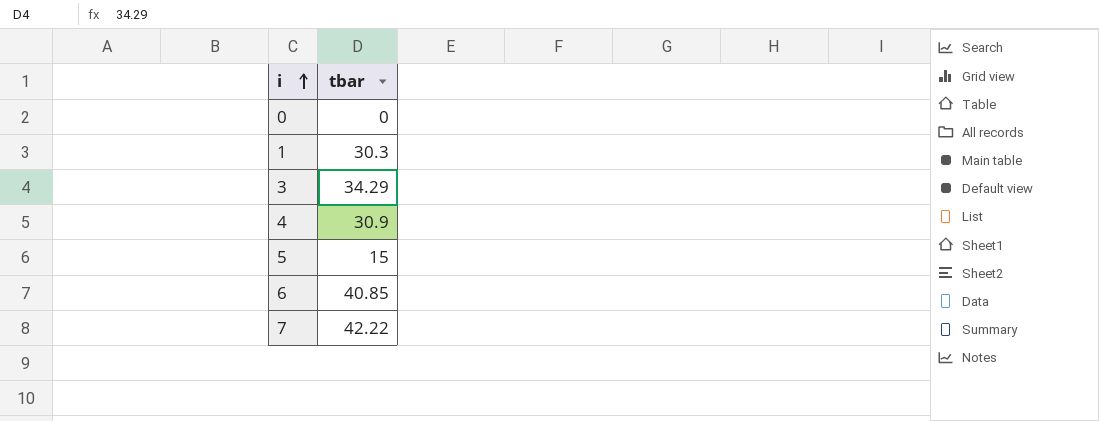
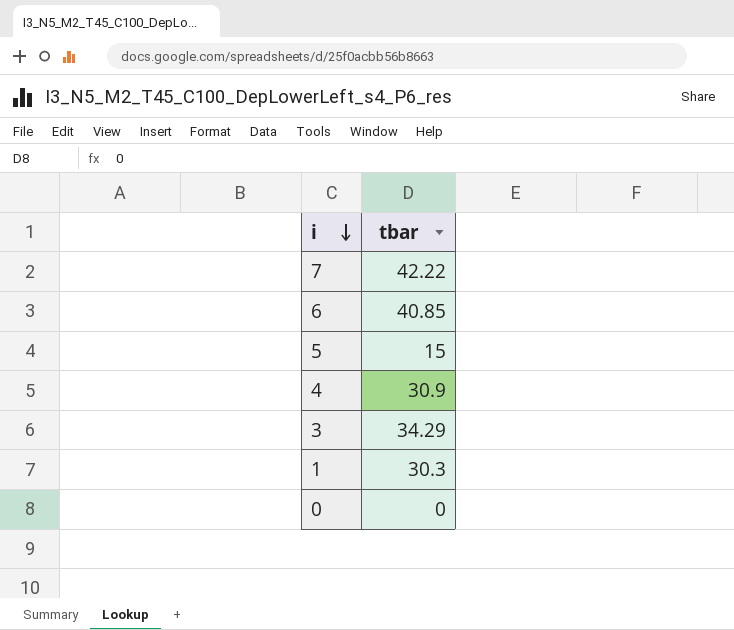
row order: i ascending -> i descending

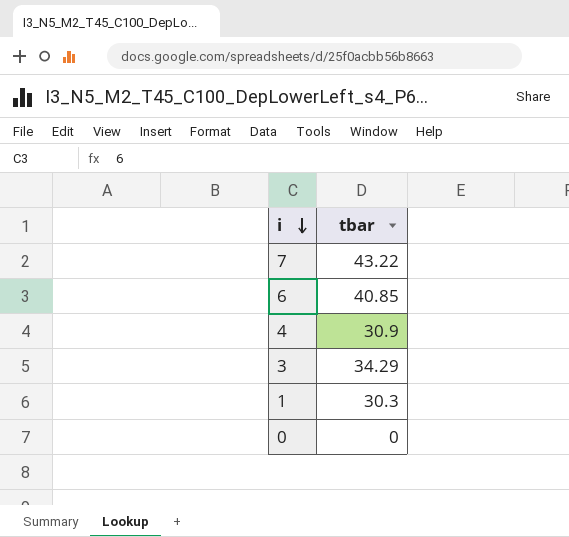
row 5: 15 -> none
7 | tbar: 42.22 -> 43.22

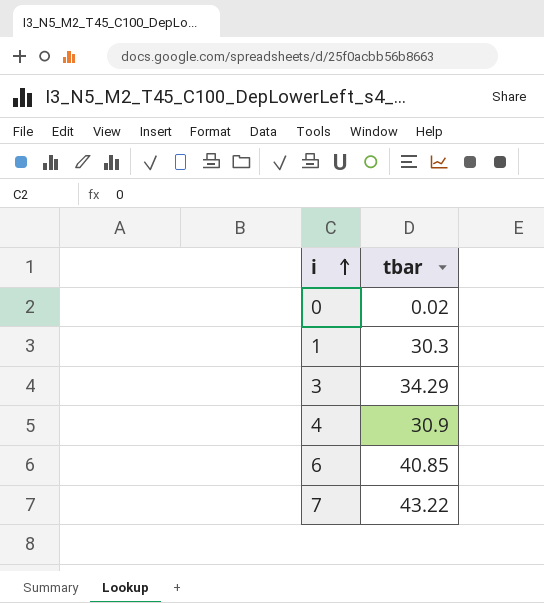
row order: i descending -> i ascending
0 | tbar: 0 -> 0.02

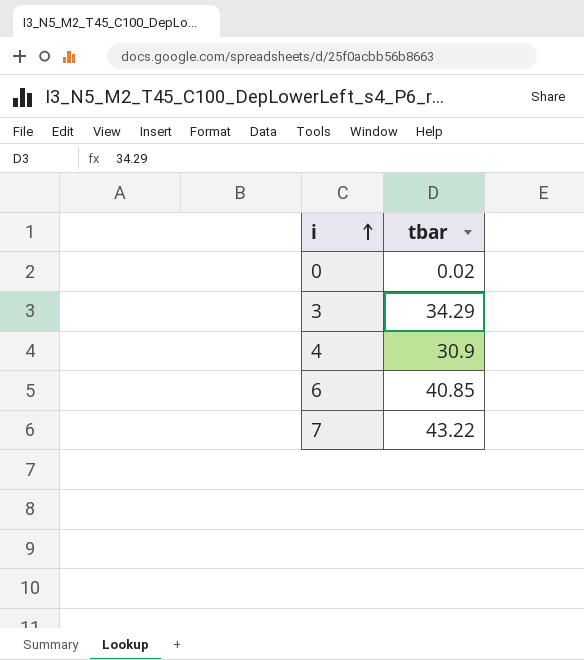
row 1: 30.3 -> none

